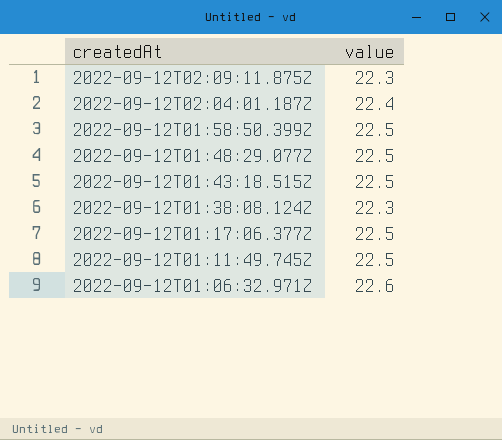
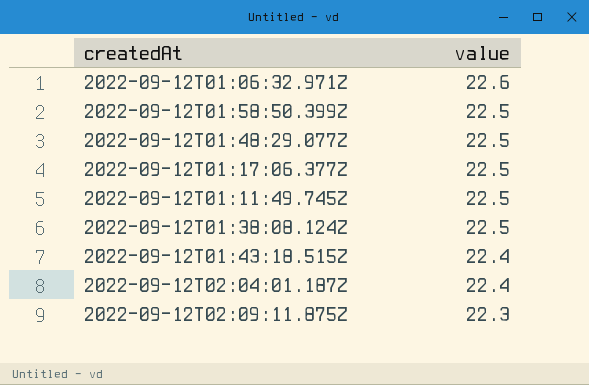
row order: createdAt descending -> value descending
2022-09-12T01:38:08.124Z | value: 22.3 -> 22.5
2022-09-12T01:43:18.515Z | value: 22.5 -> 22.4

